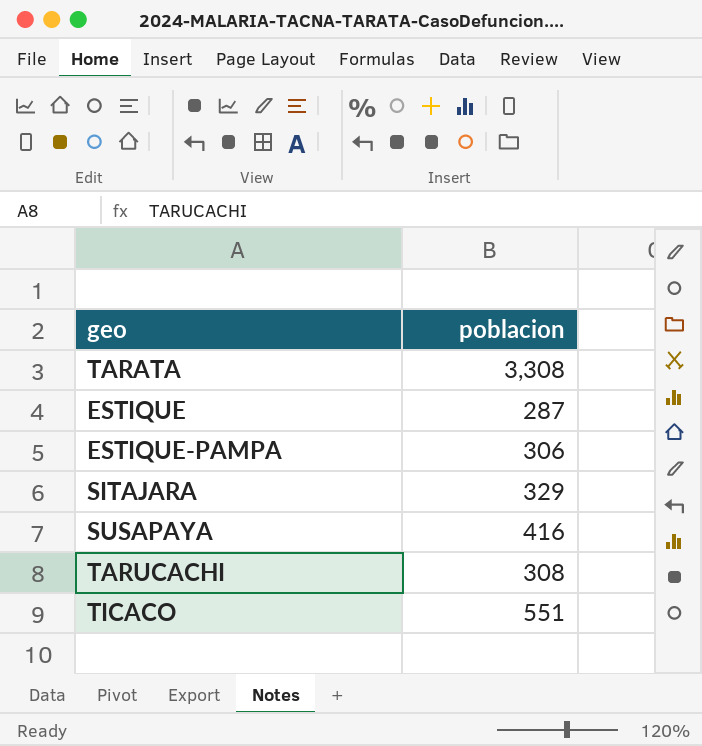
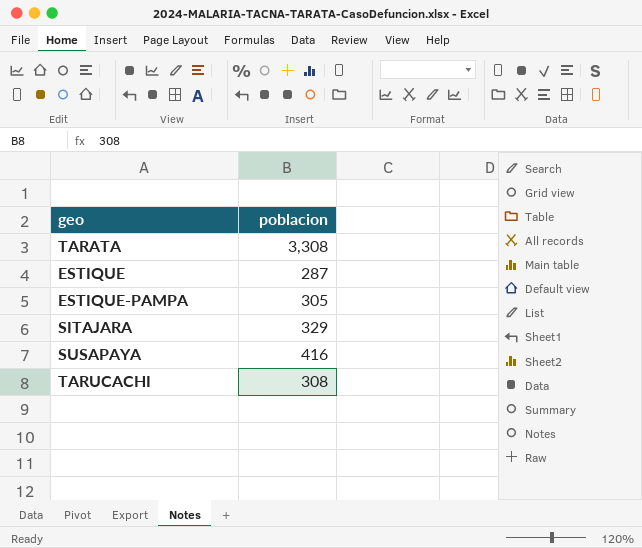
row TICACO: 551 -> none
ESTIQUE-PAMPA | poblacion: 306 -> 305

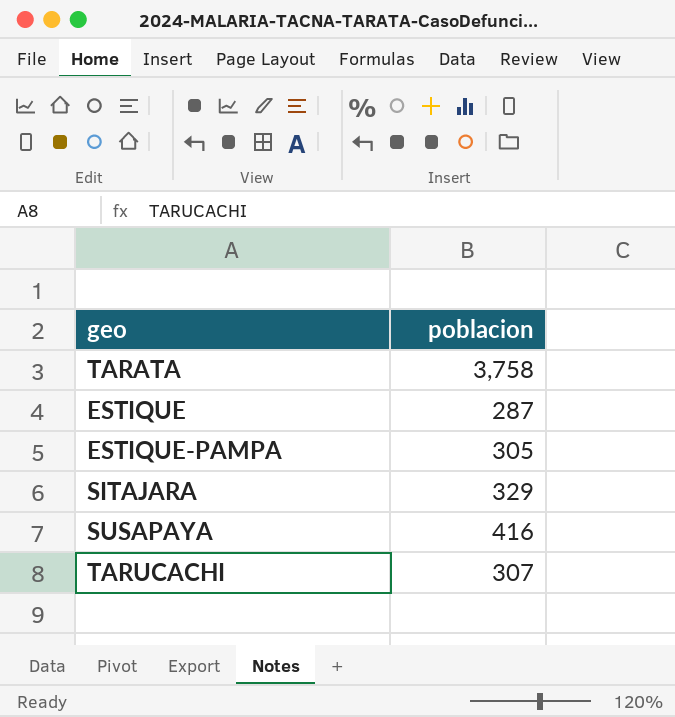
TARATA | poblacion: 3,308 -> 3,758
TARUCACHI | poblacion: 308 -> 307

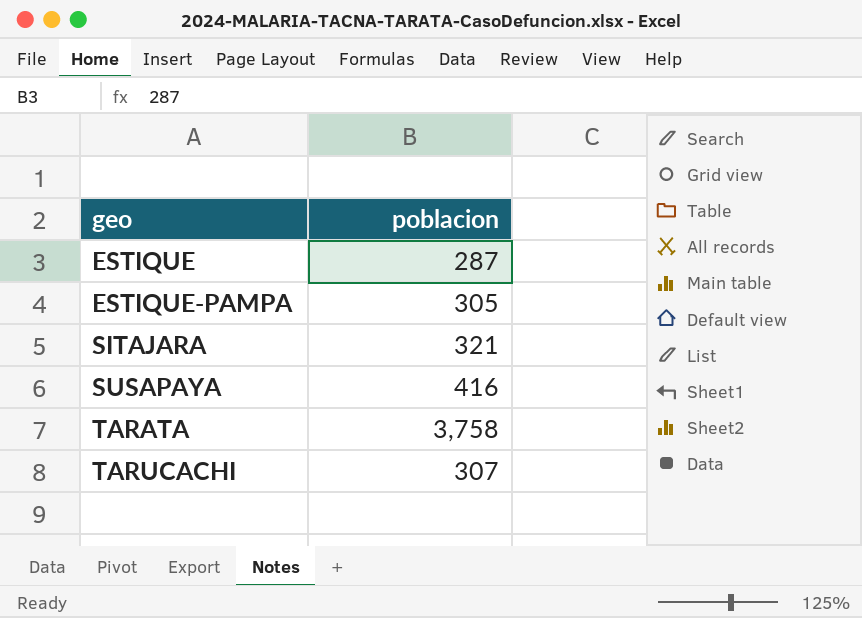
row order: none -> geo ascending
SITAJARA | poblacion: 329 -> 321

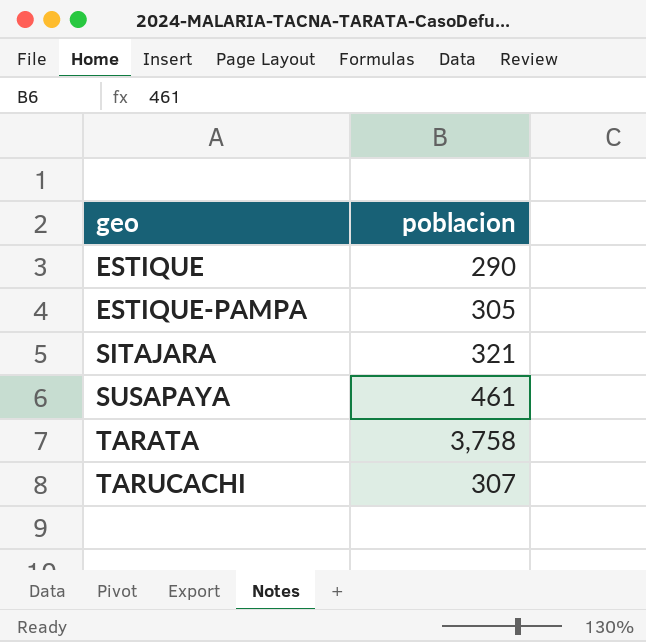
ESTIQUE | poblacion: 287 -> 290
SUSAPAYA | poblacion: 416 -> 461

